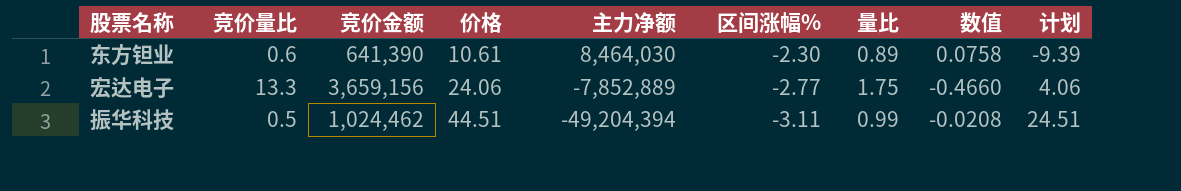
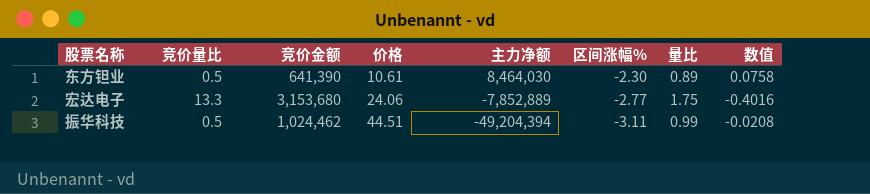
column 计划 | formula: [价格] - 20 -> none
东方钽业 | 竞价量比: 0.6 -> 0.5
宏达电子 | 竞价金额: 3,659,156 -> 3,153,680
宏达电子 | 数值: -0.4660 -> -0.4016

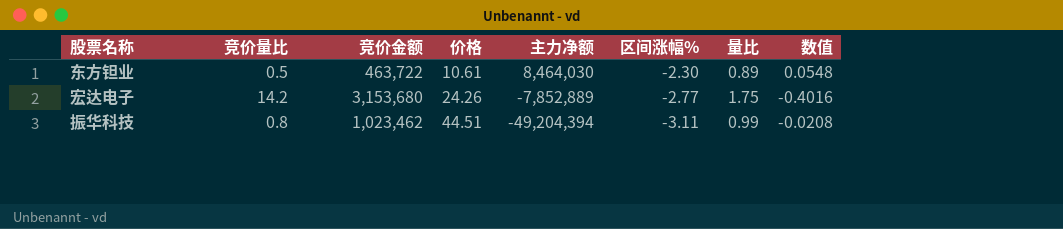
东方钽业 | 竞价金额: 641,390 -> 463,722
东方钽业 | 数值: 0.0758 -> 0.0548
宏达电子 | 竞价量比: 13.3 -> 14.2
宏达电子 | 价格: 24.06 -> 24.26
振华科技 | 竞价量比: 0.5 -> 0.8
振华科技 | 竞价金额: 1,024,462 -> 1,023,462

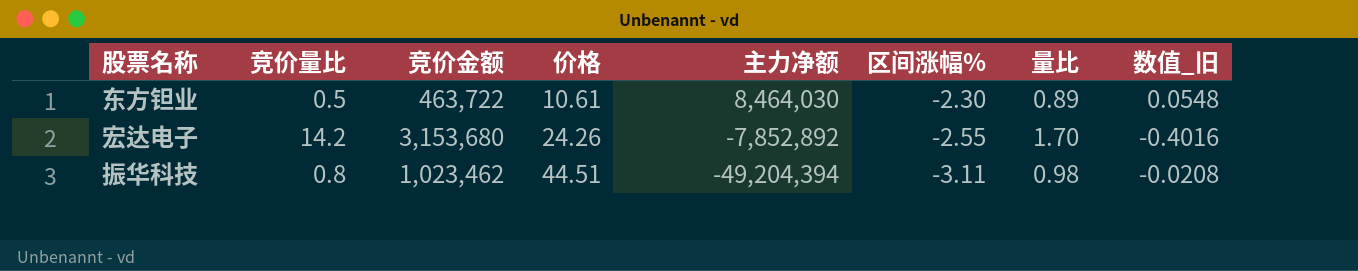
column name: 数值 -> 数值_旧
宏达电子 | 主力净额: -7,852,889 -> -7,852,892
宏达电子 | 区间涨幅%: -2.77 -> -2.55
宏达电子 | 量比: 1.75 -> 1.70
振华科技 | 量比: 0.99 -> 0.98

